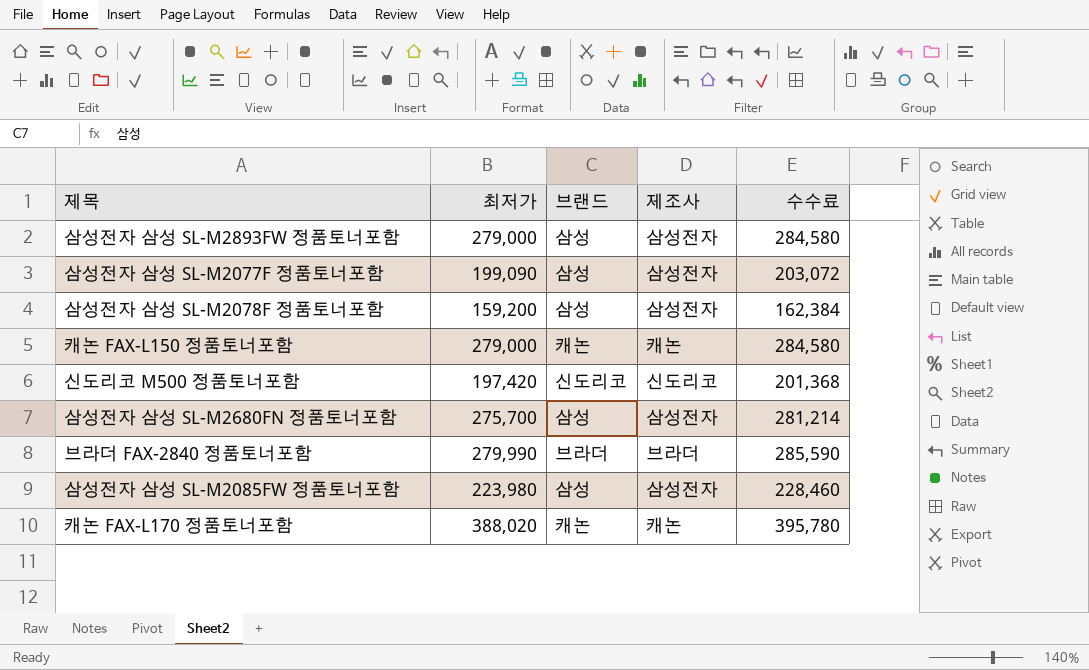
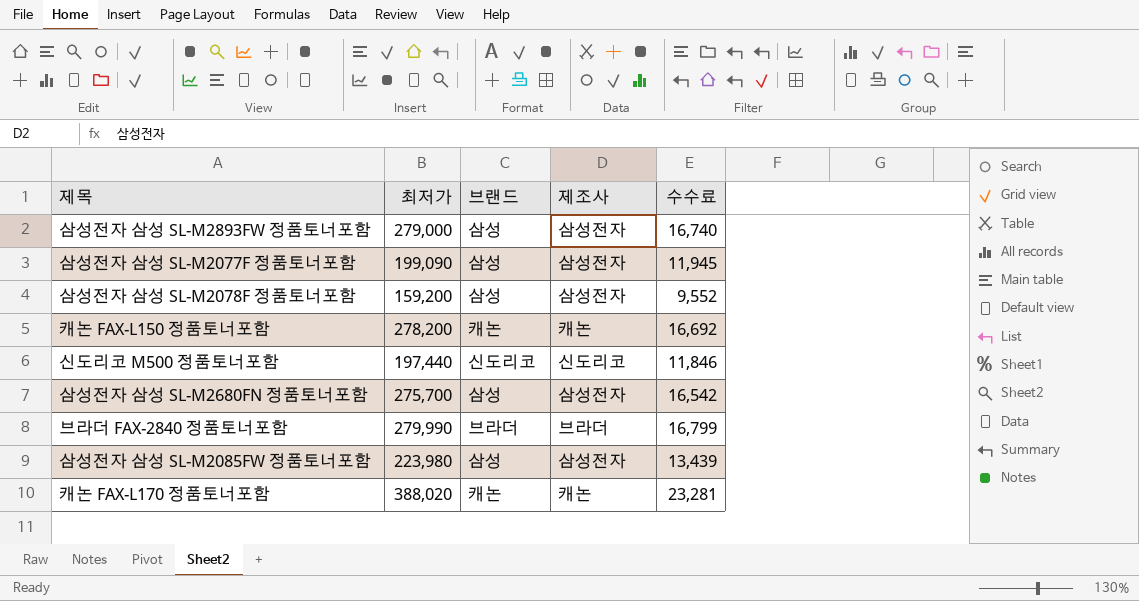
column 수수료 | formula: [최저가] * 1.02 -> [최저가] * 0.06
캐논 FAX-L150 정품토너포함 | 최저가: 279,000 -> 278,200
신도리코 M500 정품토너포함 | 최저가: 197,420 -> 197,440

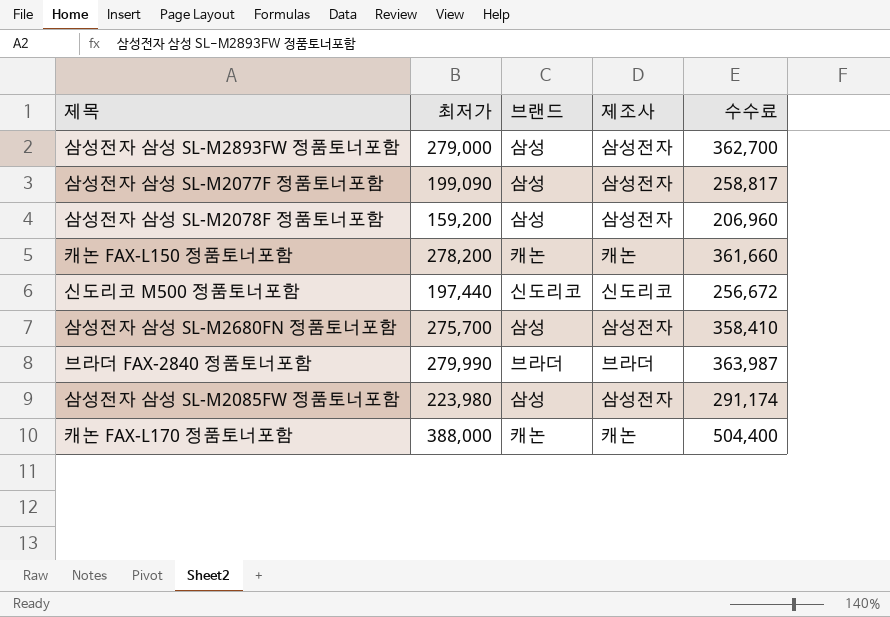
column 수수료 | formula: [최저가] * 0.06 -> [최저가] * 1.3
캐논 FAX-L170 정품토너포함 | 최저가: 388,020 -> 388,000

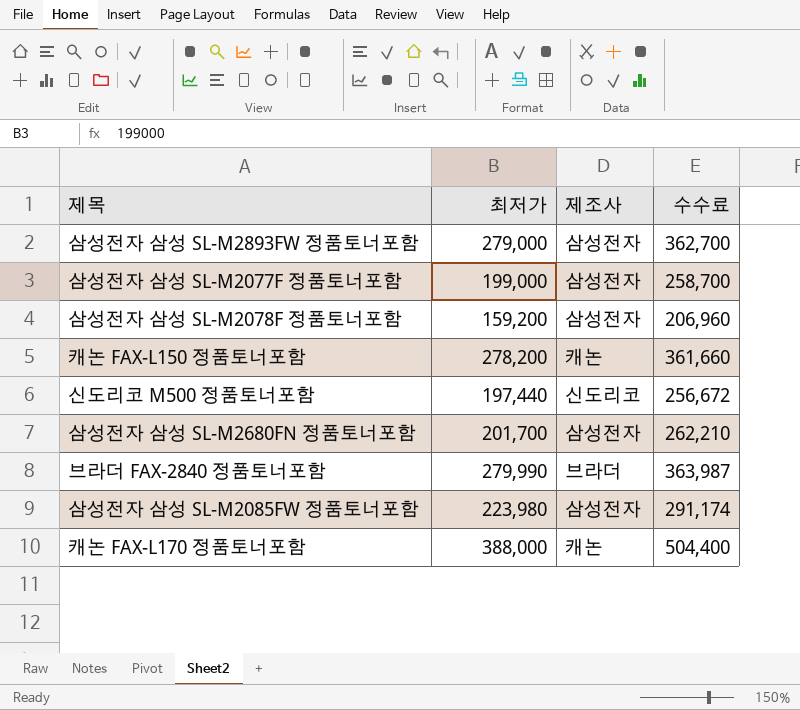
column 브랜드 | position: 3 -> none
삼성전자 삼성 SL-M2077F 정품토너포함 | 최저가: 199,090 -> 199,000
삼성전자 삼성 SL-M2077F 정품토너포함 | 수수료: 258,817 -> 258,700
삼성전자 삼성 SL-M2680FN 정품토너포함 | 최저가: 275,700 -> 201,700
삼성전자 삼성 SL-M2680FN 정품토너포함 | 수수료: 358,410 -> 262,210

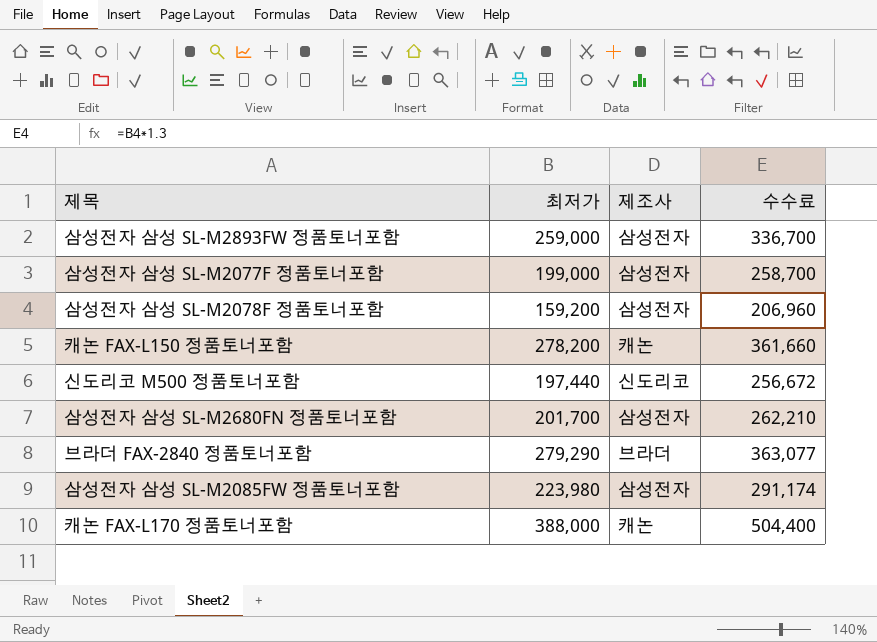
삼성전자 삼성 SL-M2893FW 정품토너포함 | 최저가: 279,000 -> 259,000
삼성전자 삼성 SL-M2893FW 정품토너포함 | 수수료: 362,700 -> 336,700
브라더 FAX-2840 정품토너포함 | 최저가: 279,990 -> 279,290
브라더 FAX-2840 정품토너포함 | 수수료: 363,987 -> 363,077

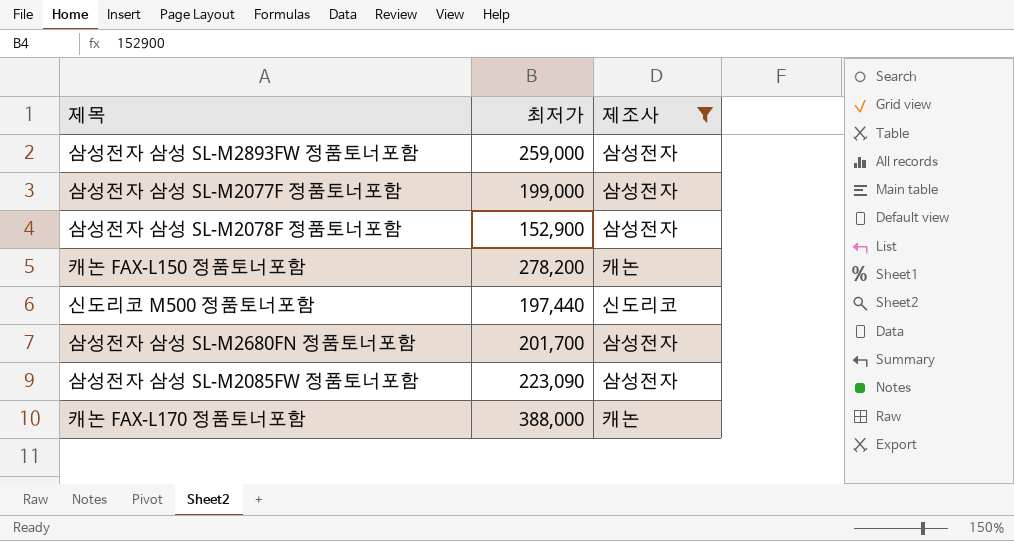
filter: none -> 제조사 != 브라더
column 수수료 | formula: [최저가] * 1.3 -> none
삼성전자 삼성 SL-M2078F 정품토너포함 | 최저가: 159,200 -> 152,900
삼성전자 삼성 SL-M2085FW 정품토너포함 | 최저가: 223,980 -> 223,090

